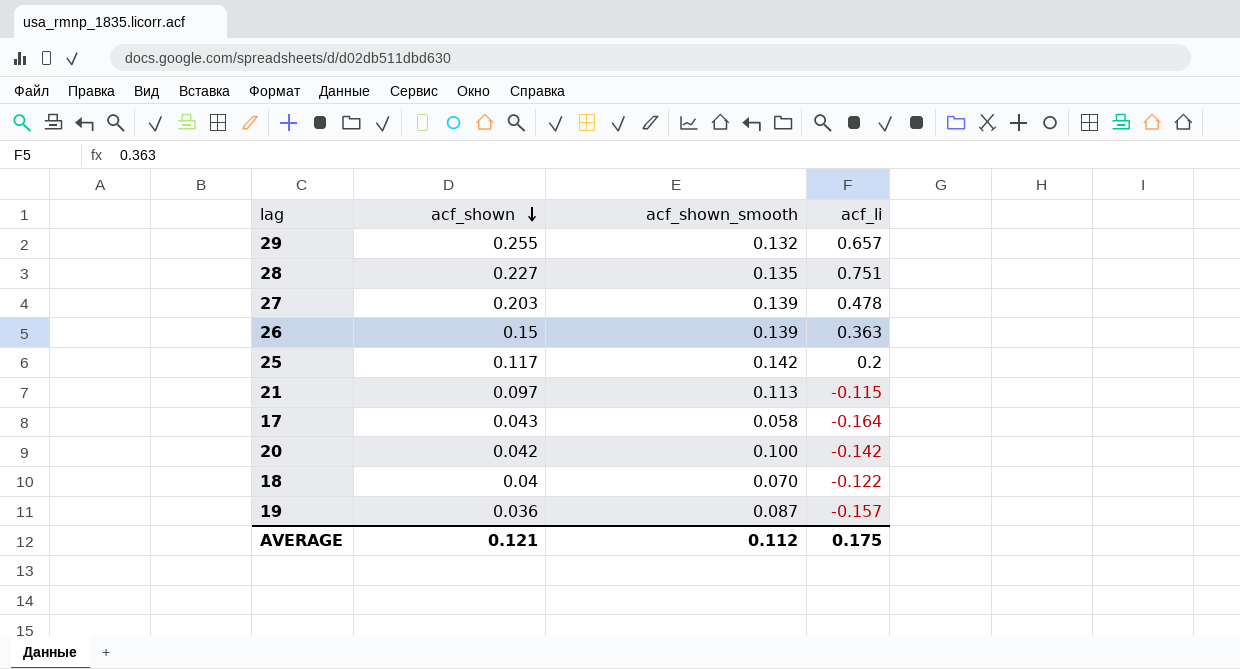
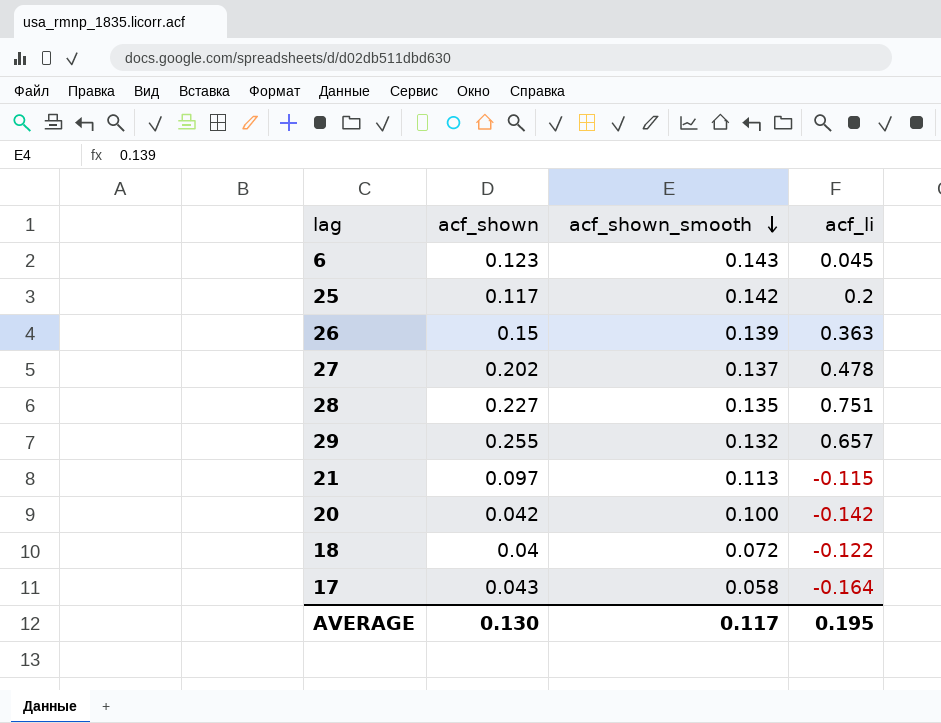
row order: acf_shown descending -> acf_shown_smooth descending
row 19: 0.036 | 0.087 | -0.157 -> none
row 6: none -> 0.123 | 0.143 | 0.045
27 | acf_shown: 0.203 -> 0.202
27 | acf_shown_smooth: 0.139 -> 0.137
18 | acf_shown_smooth: 0.070 -> 0.072
AVERAGE | acf_shown: 0.121 -> 0.130
AVERAGE | acf_shown_smooth: 0.112 -> 0.117
AVERAGE | acf_li: 0.175 -> 0.195

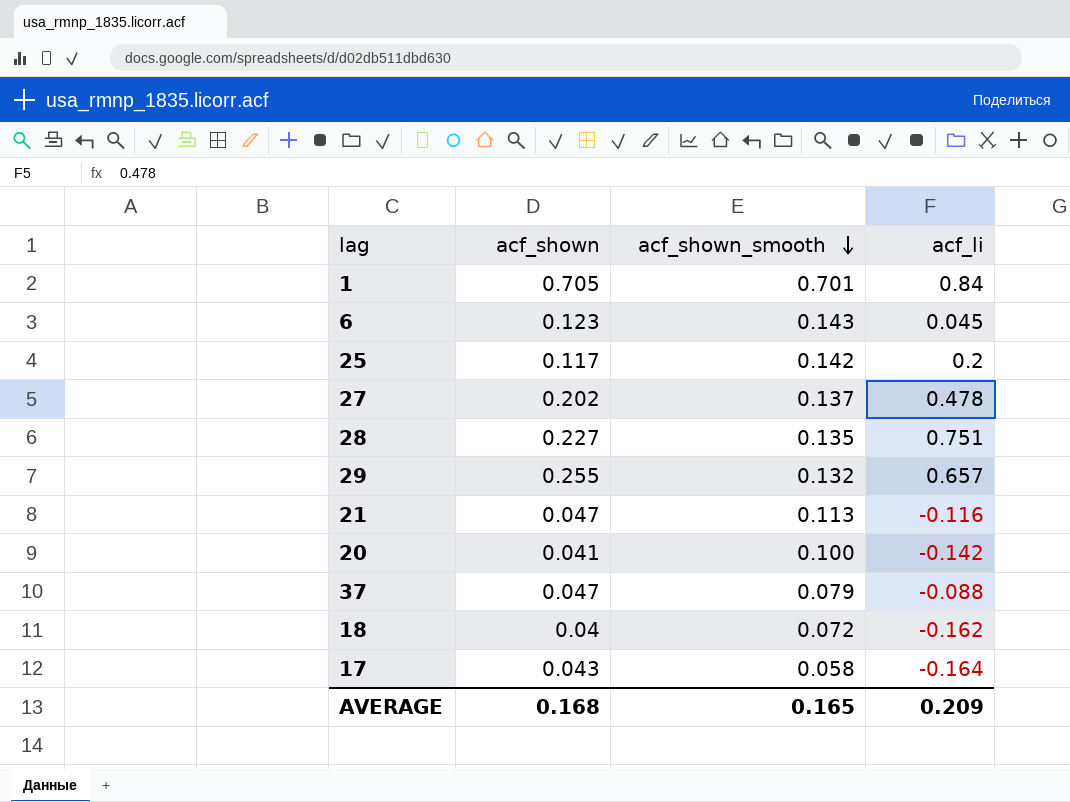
row 26: 0.15 | 0.139 | 0.363 -> none
row 1: none -> 0.705 | 0.701 | 0.84
21 | acf_shown: 0.097 -> 0.047
21 | acf_li: -0.115 -> -0.116
20 | acf_shown: 0.042 -> 0.041
row 37: none -> 0.047 | 0.079 | -0.088
18 | acf_li: -0.122 -> -0.162
AVERAGE | acf_shown: 0.130 -> 0.168
AVERAGE | acf_shown_smooth: 0.117 -> 0.165
AVERAGE | acf_li: 0.195 -> 0.209

